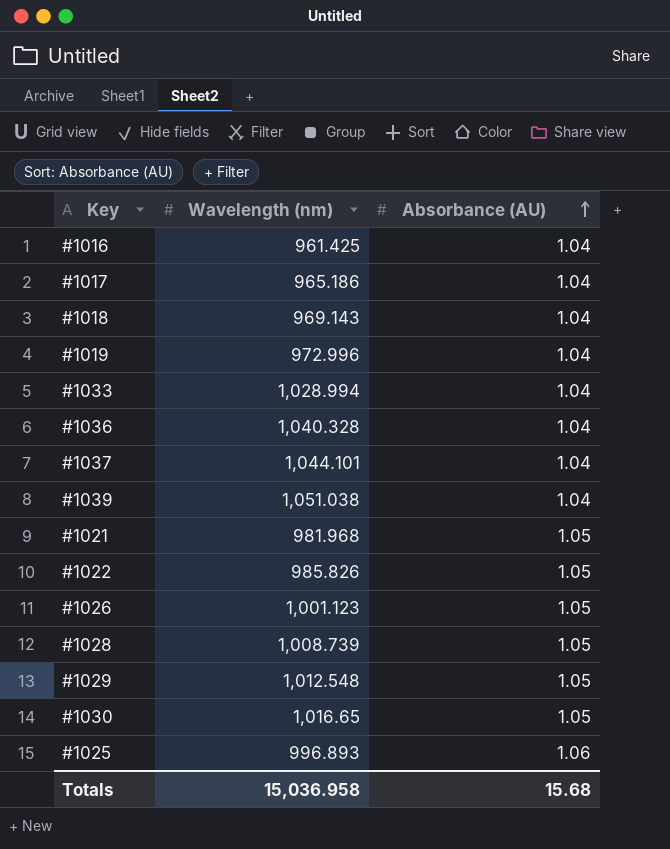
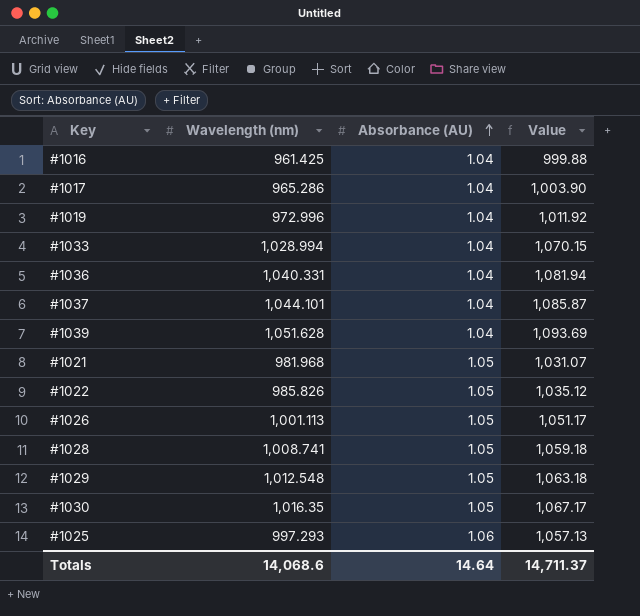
column Value | formula: none -> [Wavelength (nm)] * [Absorbance (AU)]
row #1018: 969.143 | 1.04 -> none
#1017 | Wavelength (nm): 965.186 -> 965.286
#1036 | Wavelength (nm): 1,040.328 -> 1,040.331
#1039 | Wavelength (nm): 1,051.038 -> 1,051.628
#1026 | Wavelength (nm): 1,001.123 -> 1,001.113
#1028 | Wavelength (nm): 1,008.739 -> 1,008.741
#1030 | Wavelength (nm): 1,016.65 -> 1,016.35
#1025 | Wavelength (nm): 996.893 -> 997.293
Totals | Wavelength (nm): 15,036.958 -> 14,068.6
Totals | Absorbance (AU): 15.68 -> 14.64

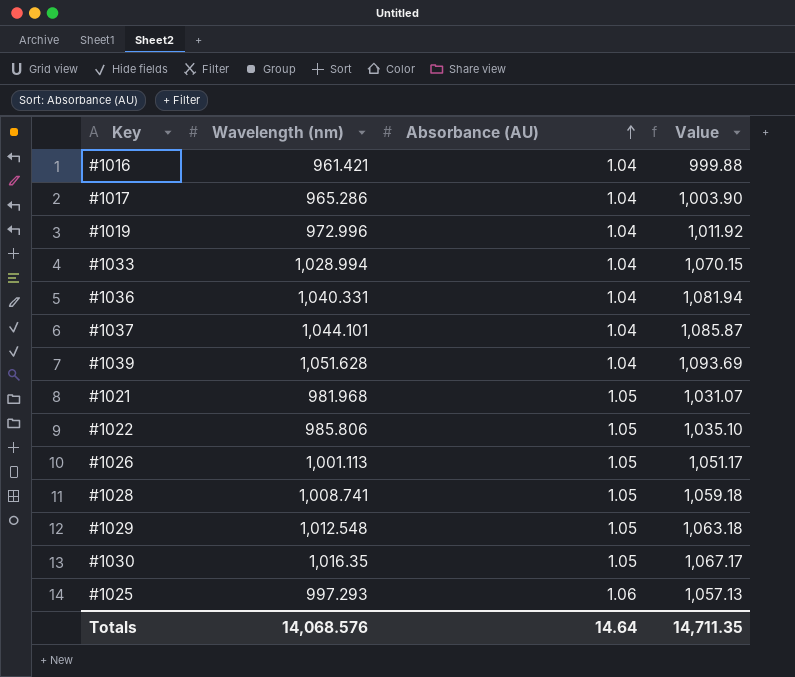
#1016 | Wavelength (nm): 961.425 -> 961.421
#1022 | Wavelength (nm): 985.826 -> 985.806
#1022 | Value: 1,035.12 -> 1,035.10
Totals | Wavelength (nm): 14,068.6 -> 14,068.576
Totals | Value: 14,711.37 -> 14,711.35

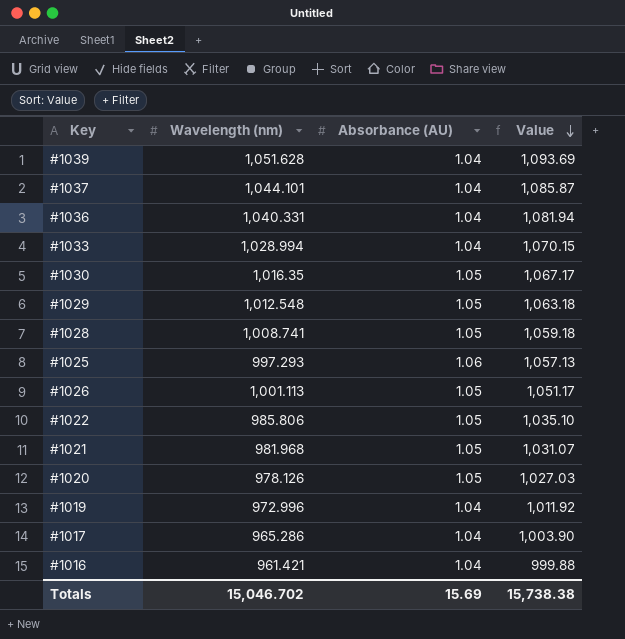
row order: Absorbance (AU) ascending -> Value descending
row #1020: none -> 978.126 | 1.05 | 1,027.03
Totals | Wavelength (nm): 14,068.576 -> 15,046.702
Totals | Absorbance (AU): 14.64 -> 15.69
Totals | Value: 14,711.35 -> 15,738.38

